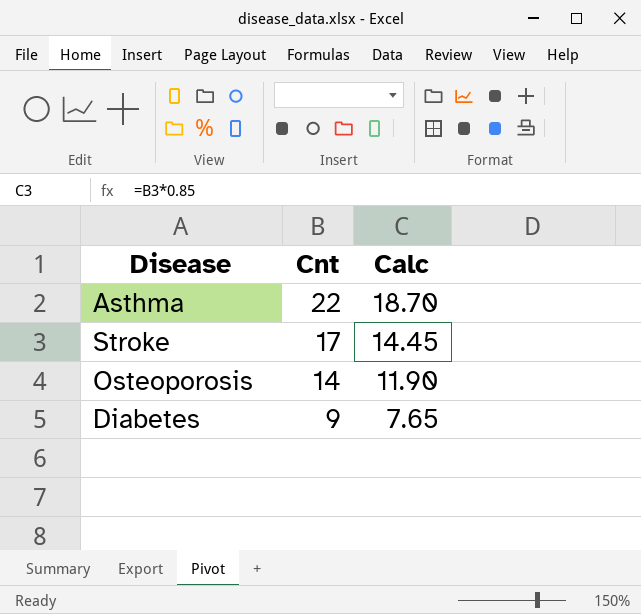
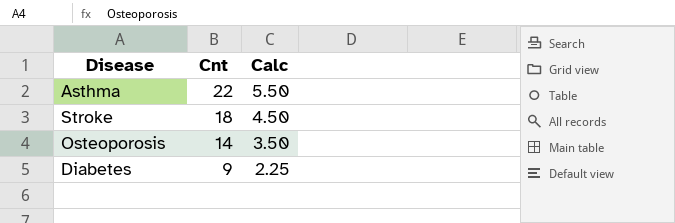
column Calc | formula: [Cnt] * 0.85 -> [Cnt] * 0.25
Stroke | Cnt: 17 -> 18

